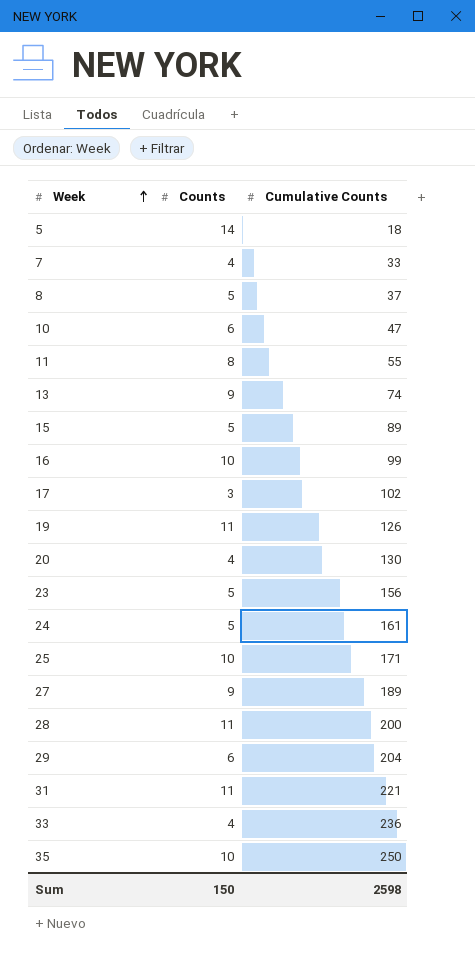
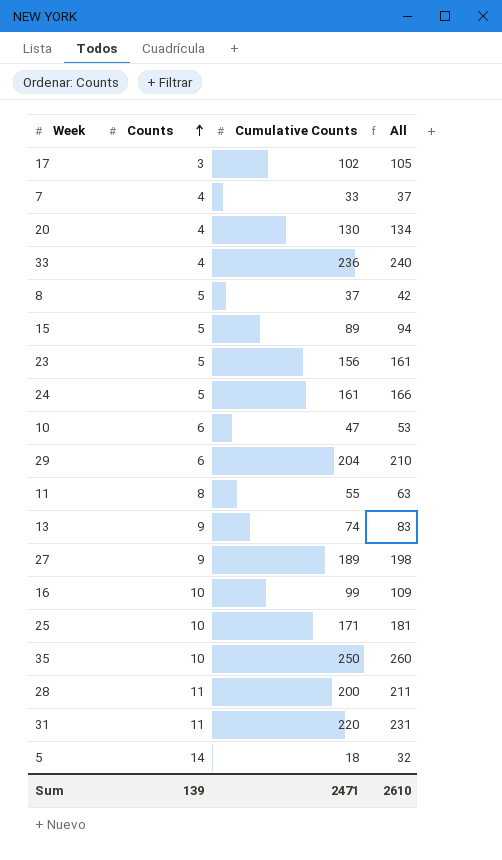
row order: Week ascending -> Counts ascending
column All | formula: none -> [Counts] + [Cumulative Counts]
row 19: 11 | 126 -> none
31 | Cumulative Counts: 221 -> 220
Sum | Counts: 150 -> 139
Sum | Cumulative Counts: 2598 -> 2471

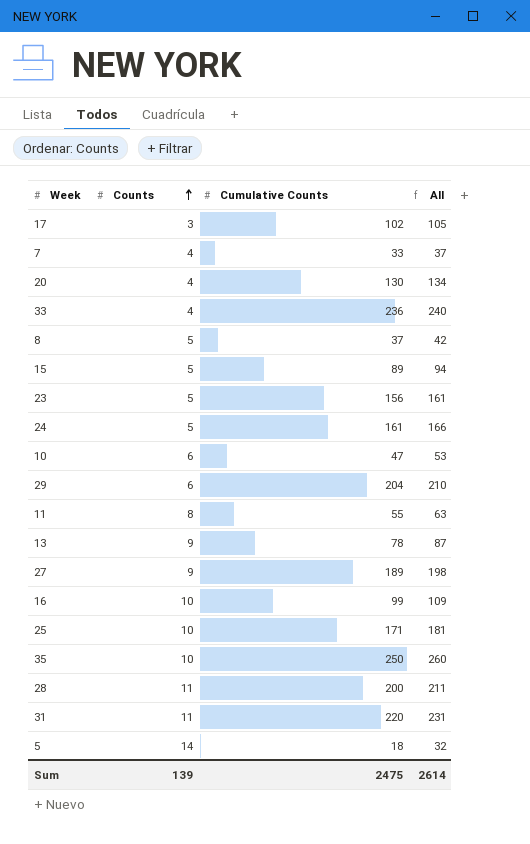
13 | Cumulative Counts: 74 -> 78
13 | All: 83 -> 87
Sum | Cumulative Counts: 2471 -> 2475
Sum | All: 2610 -> 2614

